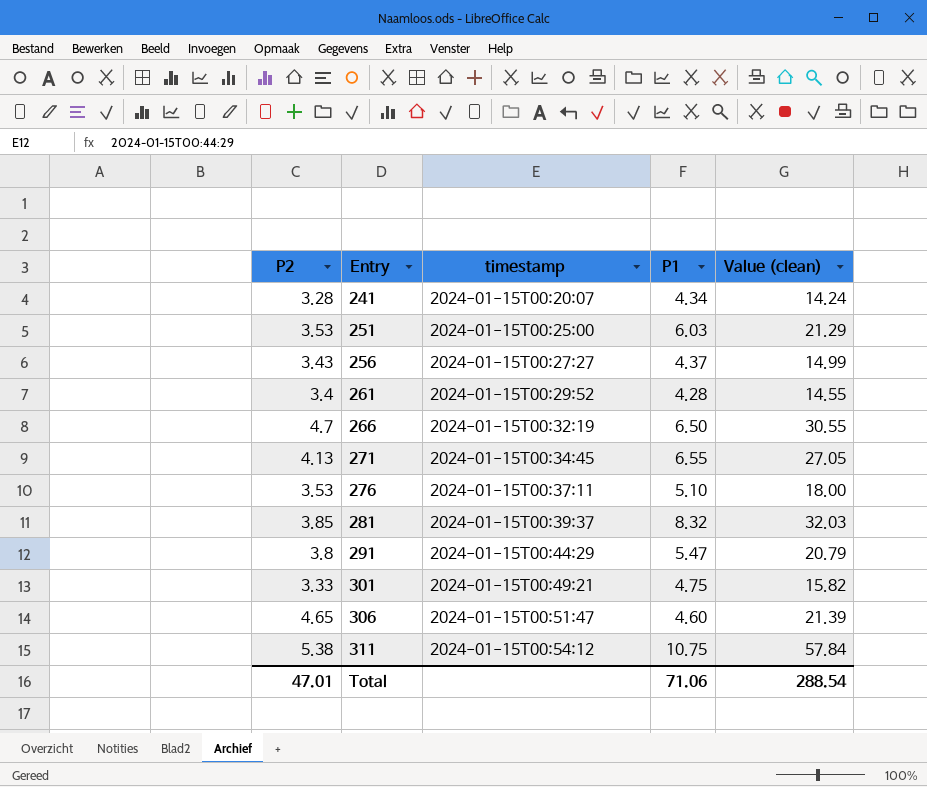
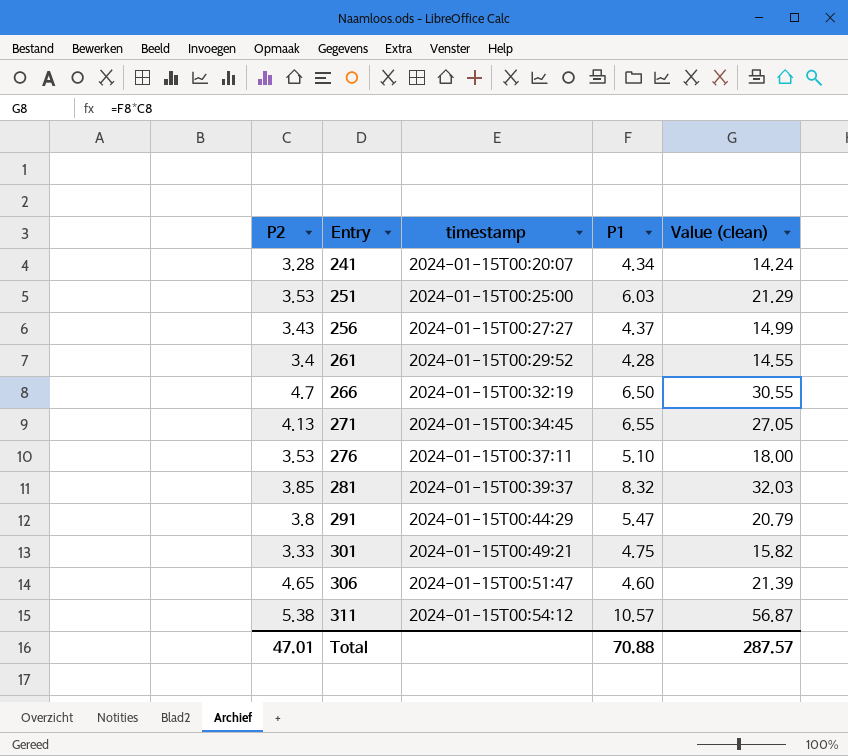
311 | P1: 10.75 -> 10.57
311 | Value (clean): 57.84 -> 56.87
Total | P1: 71.06 -> 70.88
Total | Value (clean): 288.54 -> 287.57

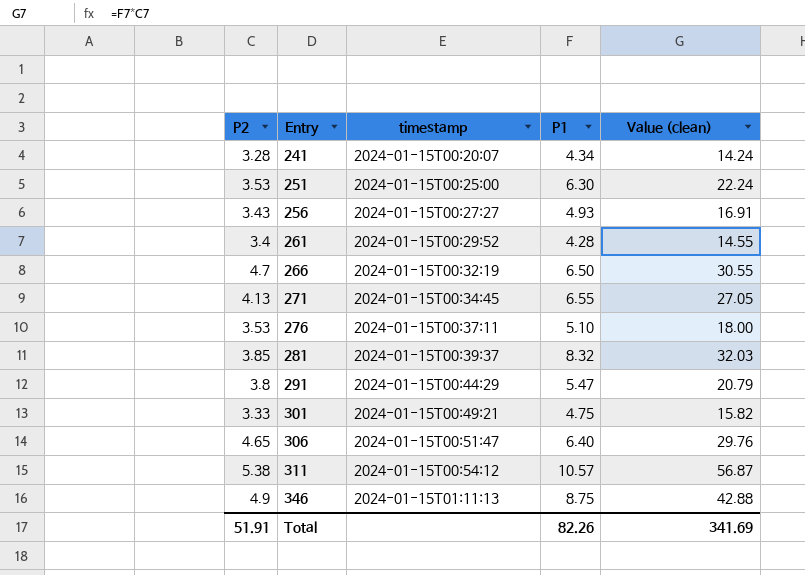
251 | P1: 6.03 -> 6.30
251 | Value (clean): 21.29 -> 22.24
256 | P1: 4.37 -> 4.93
256 | Value (clean): 14.99 -> 16.91
306 | P1: 4.60 -> 6.40
306 | Value (clean): 21.39 -> 29.76
row 346: none -> 4.9 | 2024-01-15T01:11:13 | 8.75 | 42.88
Total | P2: 47.01 -> 51.91
Total | P1: 70.88 -> 82.26
Total | Value (clean): 287.57 -> 341.69

